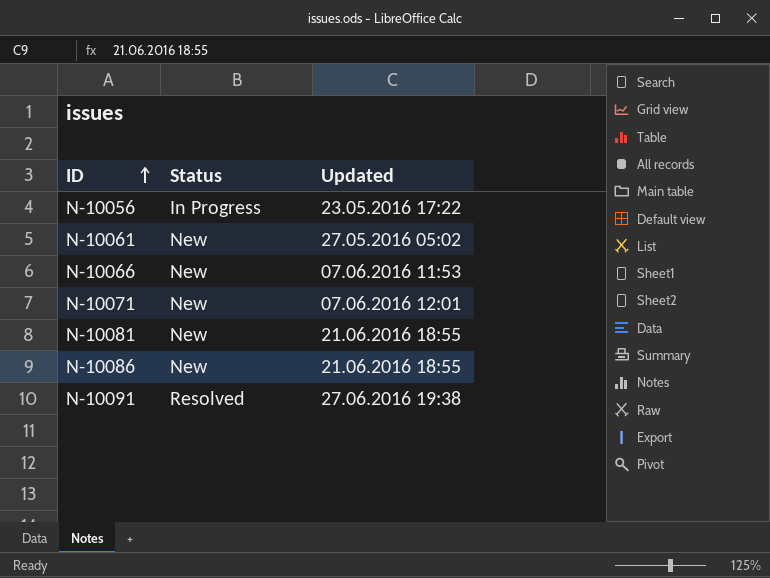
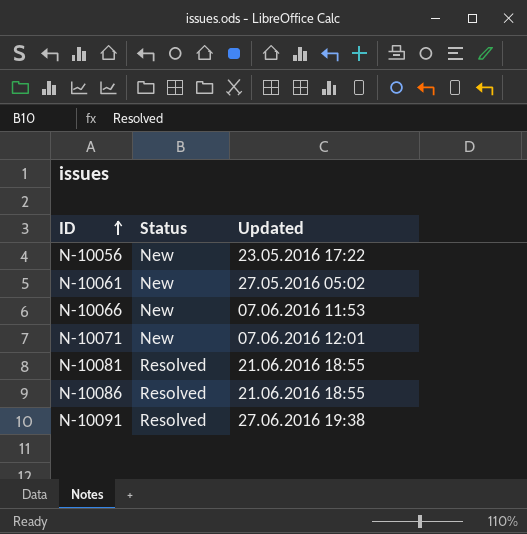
N-10056 | Status: In Progress -> New
N-10081 | Status: New -> Resolved
N-10086 | Status: New -> Resolved

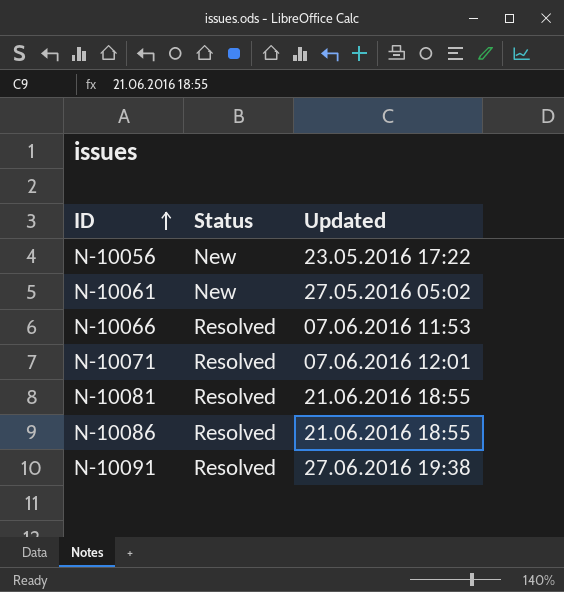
N-10066 | Status: New -> Resolved
N-10071 | Status: New -> Resolved

